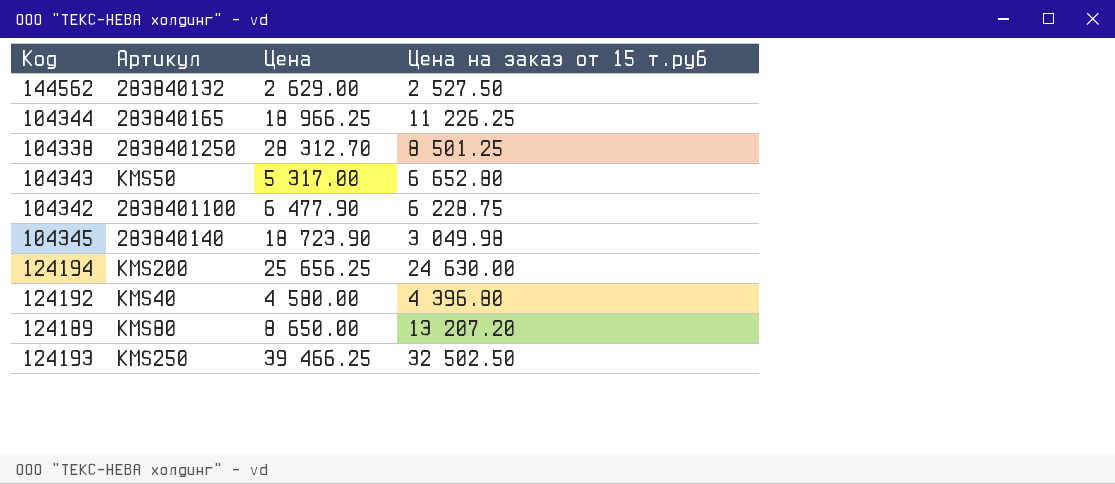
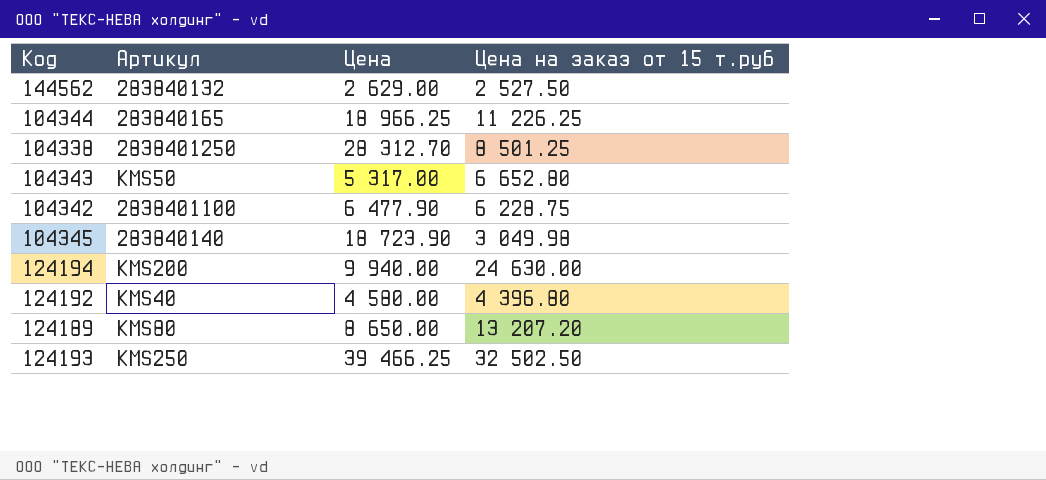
124194 | Цена: 25 656.25 -> 9 940.00

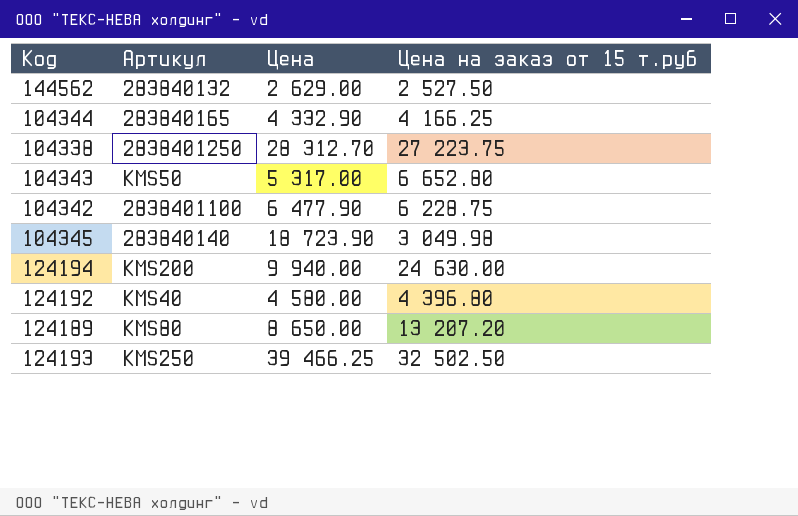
104344 | Цена: 18 966.25 -> 4 332.90
104344 | Цена на заказ от 15 т.руб: 11 226.25 -> 4 166.25
104338 | Цена на заказ от 15 т.руб: 8 501.25 -> 27 223.75

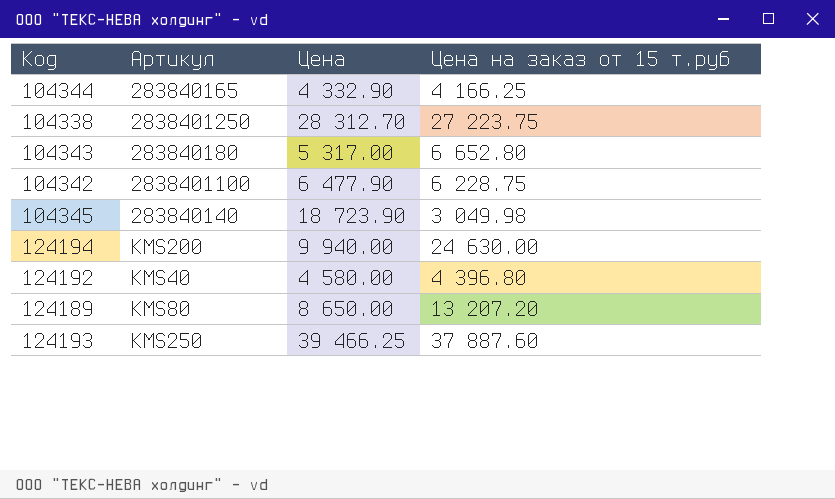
row 144562: 283840132 | 2 629.00 | 2 527.50 -> none
104343 | Артикул: KMS50 -> 283840180
124193 | Цена на заказ от 15 т.руб: 32 502.50 -> 37 887.60

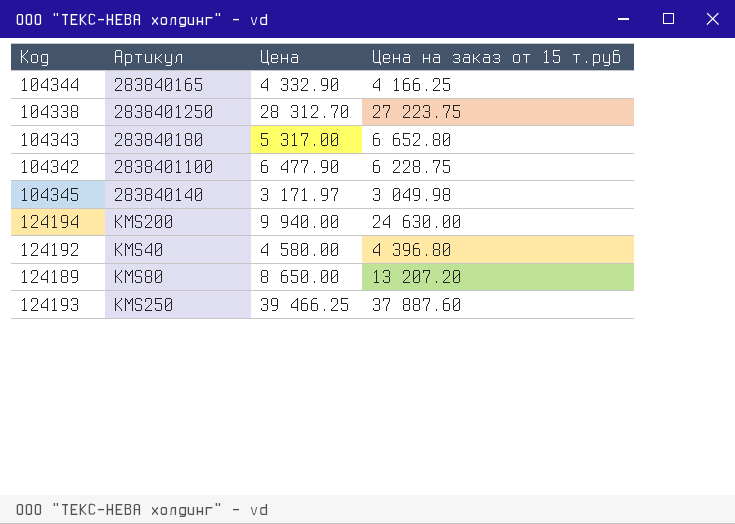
104345 | Цена: 18 723.90 -> 3 171.97

